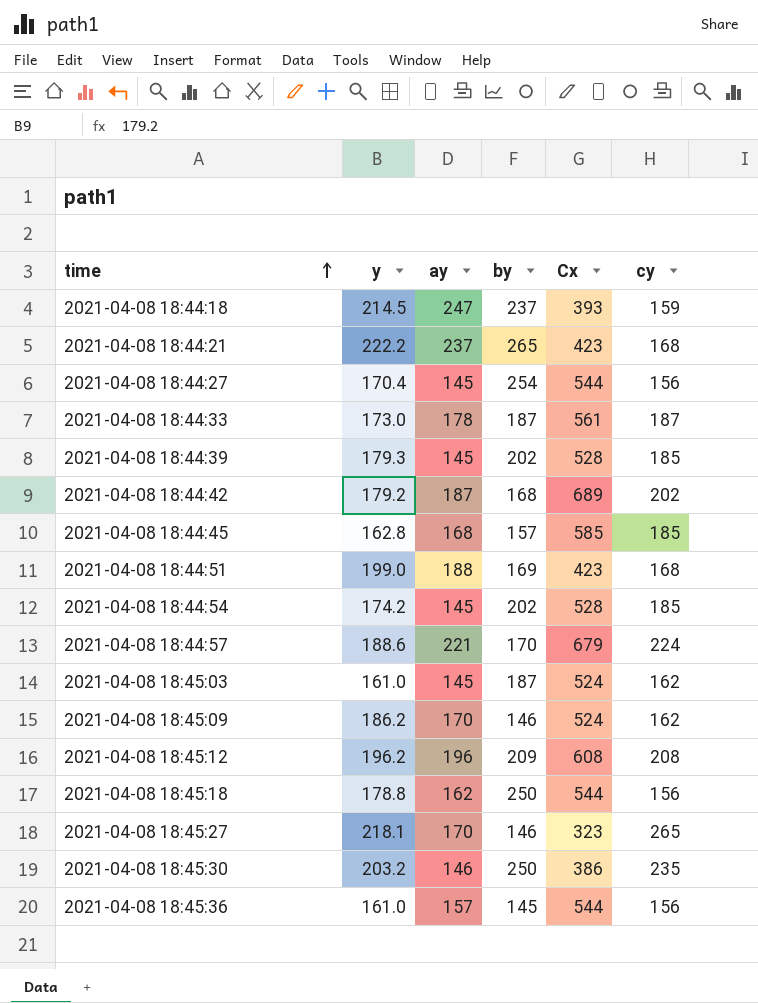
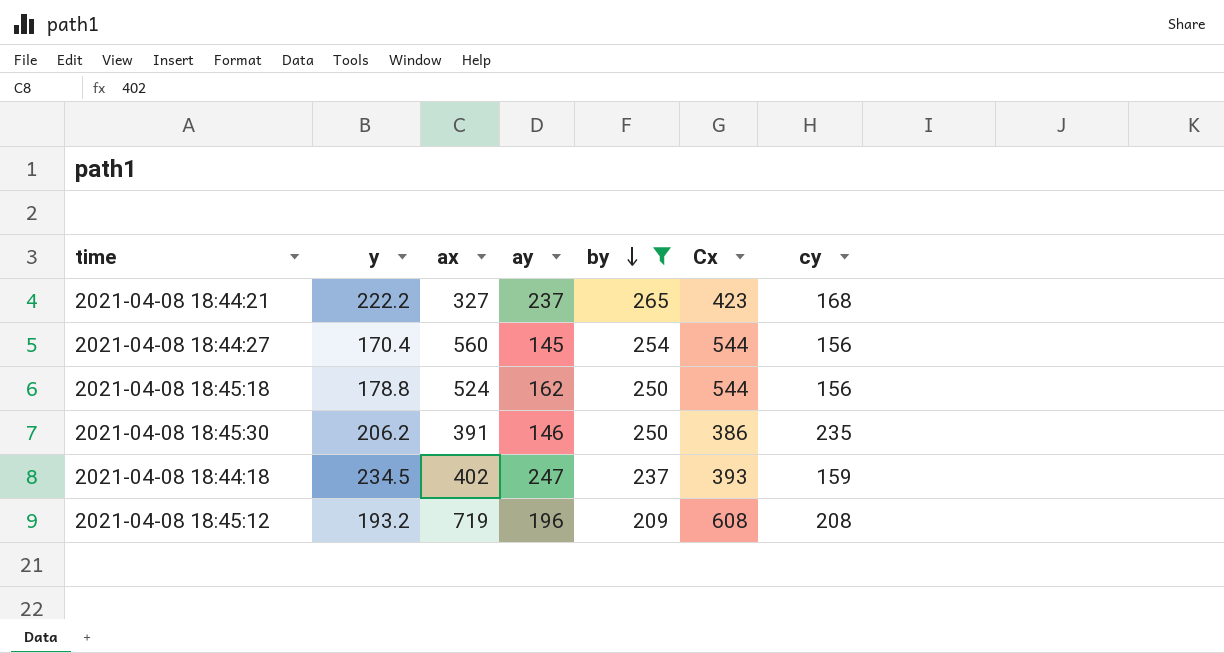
filter: none -> by >= 209
row order: time ascending -> by descending
column ax | position: none -> 3
2021-04-08 18:45:30 | y: 203.2 -> 206.2
2021-04-08 18:44:18 | y: 214.5 -> 234.5
2021-04-08 18:45:12 | y: 196.2 -> 193.2

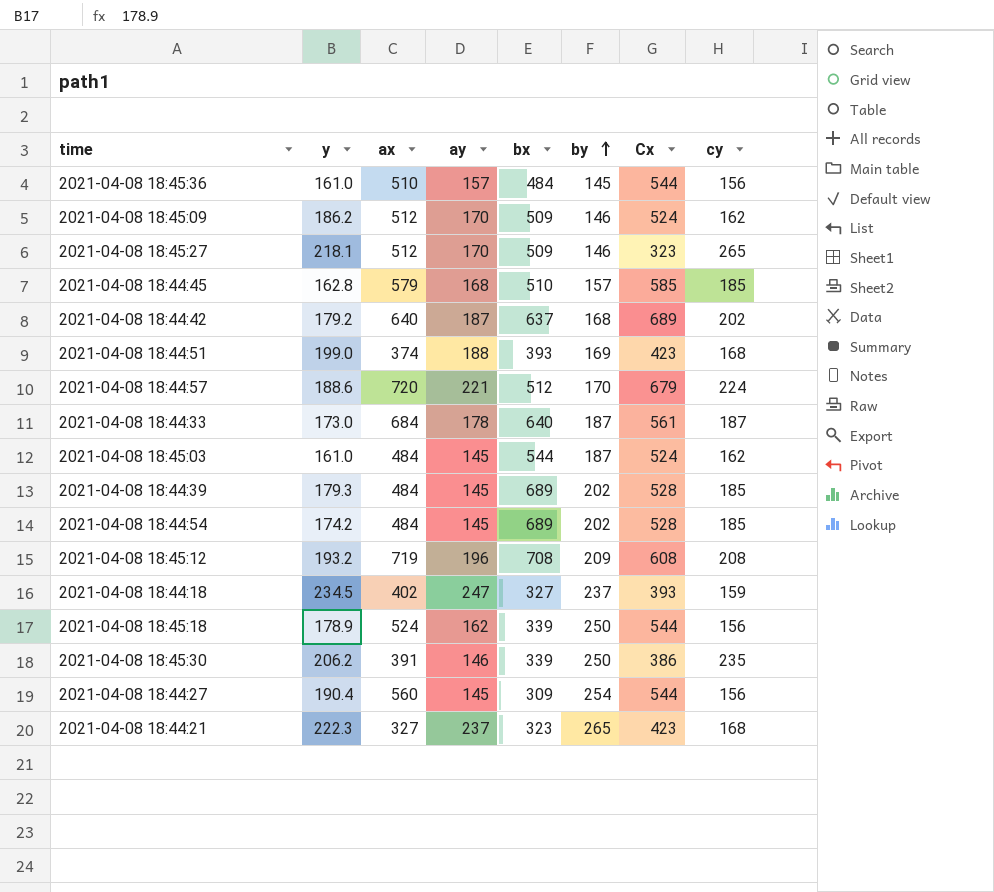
filter: by >= 209 -> none
row order: by descending -> by ascending
column bx | position: none -> 5
2021-04-08 18:45:18 | y: 178.8 -> 178.9
2021-04-08 18:44:27 | y: 170.4 -> 190.4
2021-04-08 18:44:21 | y: 222.2 -> 222.3

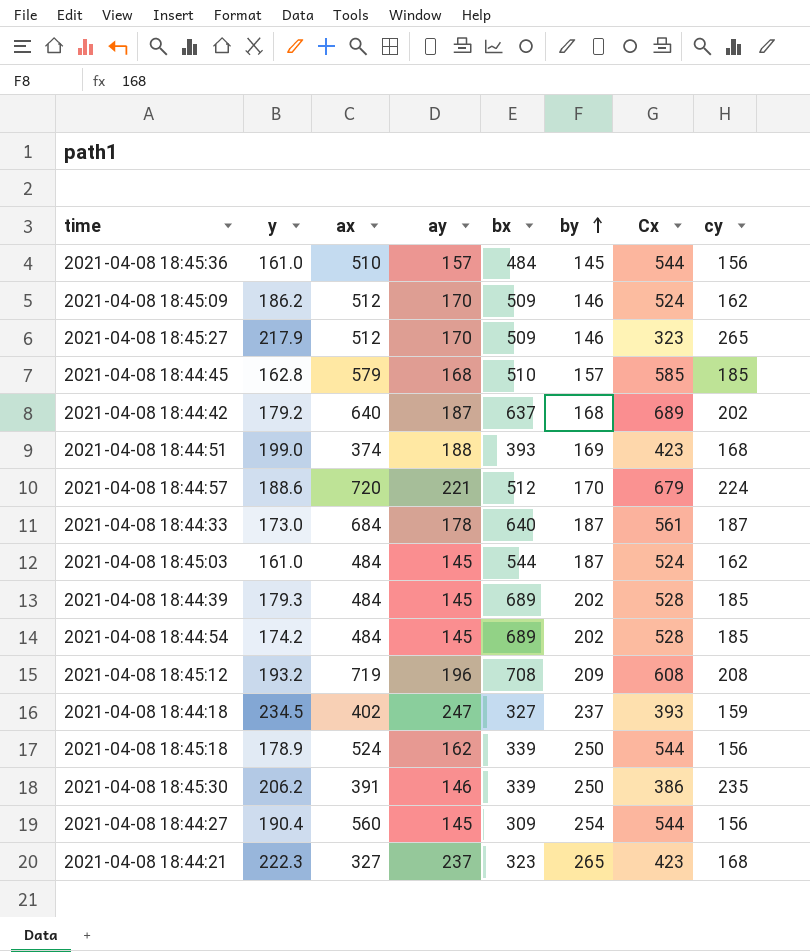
2021-04-08 18:45:27 | y: 218.1 -> 217.9

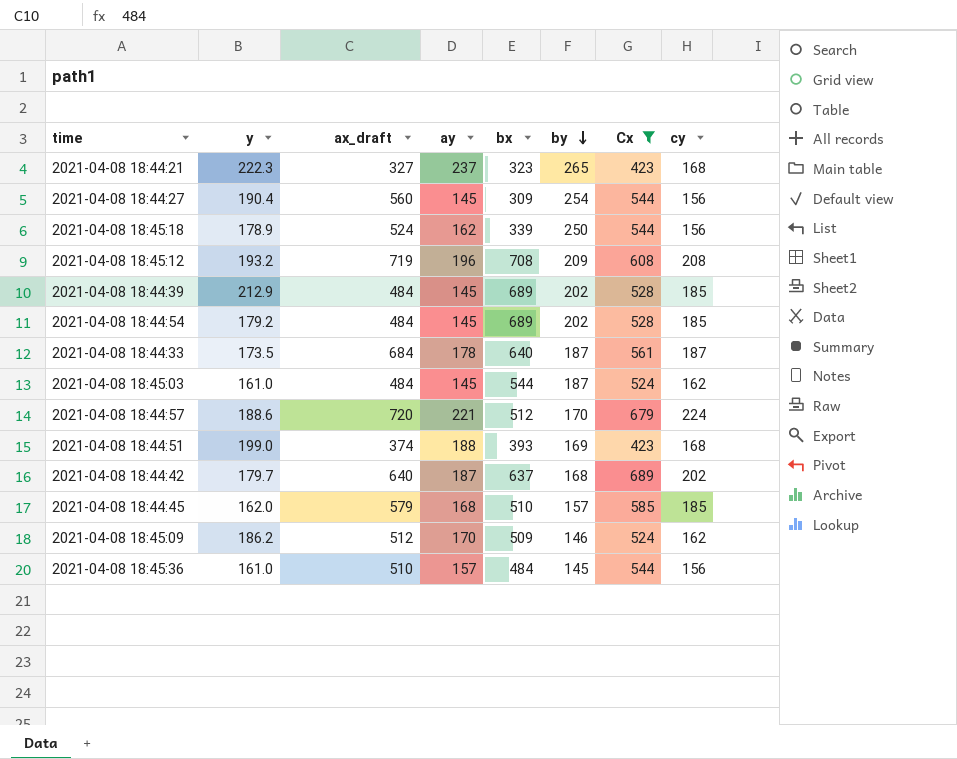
filter: none -> Cx >= 423
row order: by ascending -> by descending
column name: ax -> ax_draft
2021-04-08 18:44:39 | y: 179.3 -> 212.9
2021-04-08 18:44:54 | y: 174.2 -> 179.2
2021-04-08 18:44:33 | y: 173.0 -> 173.5
2021-04-08 18:44:42 | y: 179.2 -> 179.7
2021-04-08 18:44:45 | y: 162.8 -> 162.0

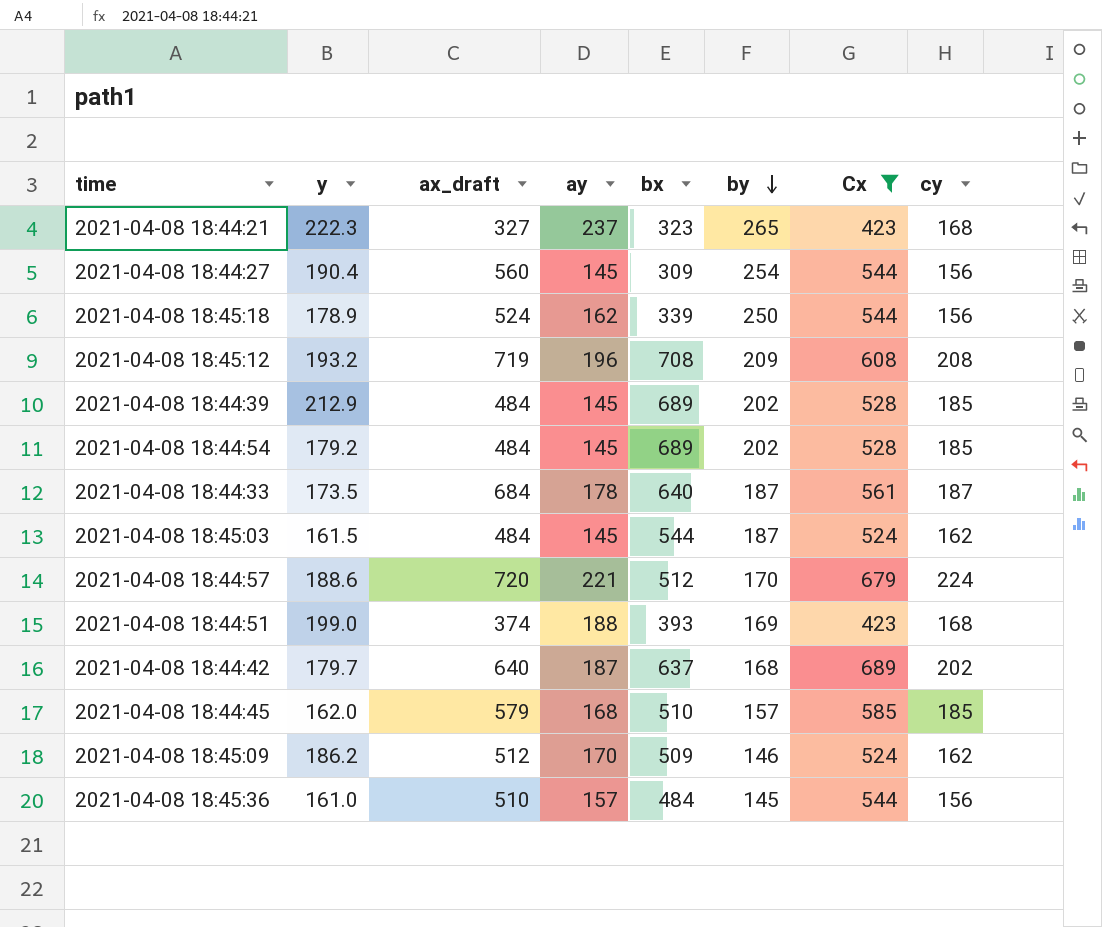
2021-04-08 18:45:03 | y: 161.0 -> 161.5

